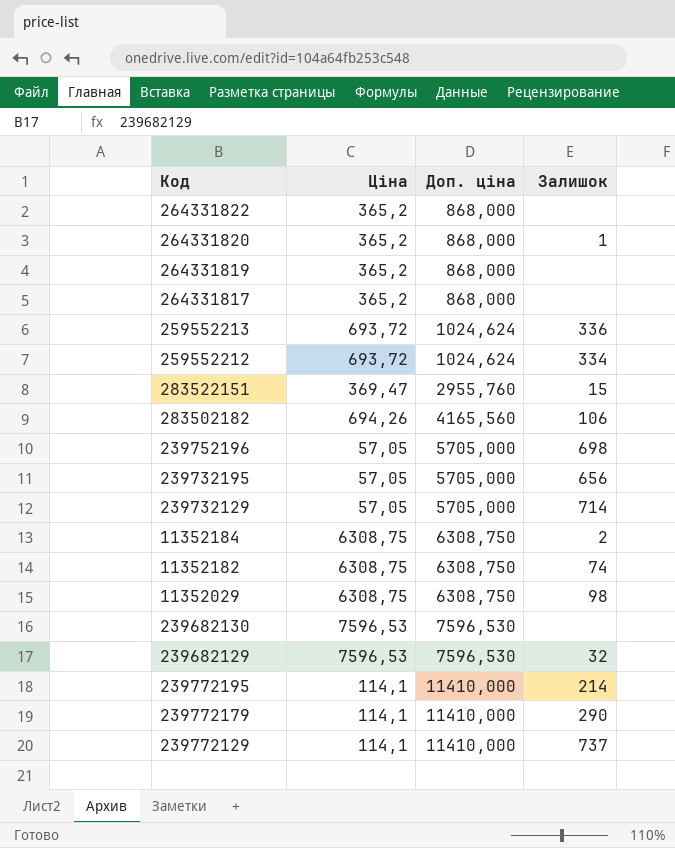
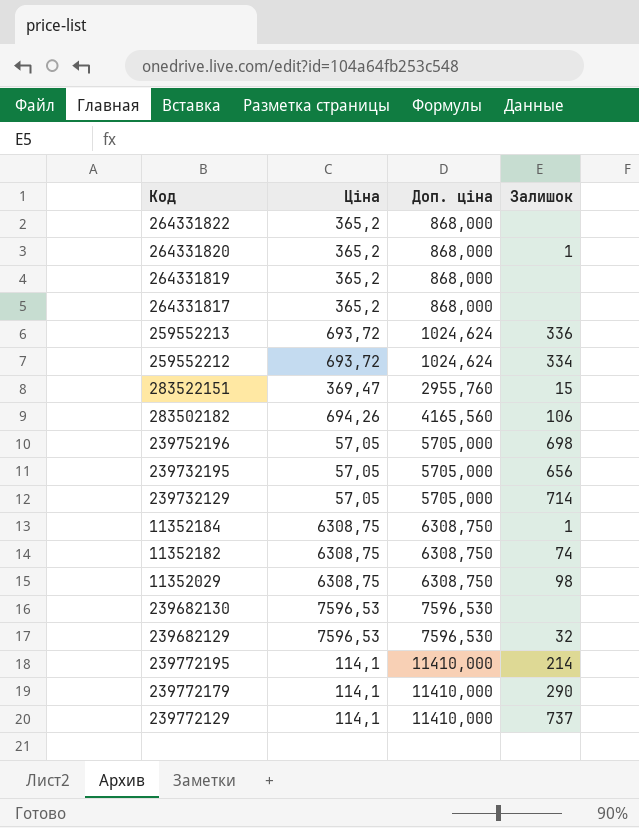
11352184 | Залишок: 2 -> 1

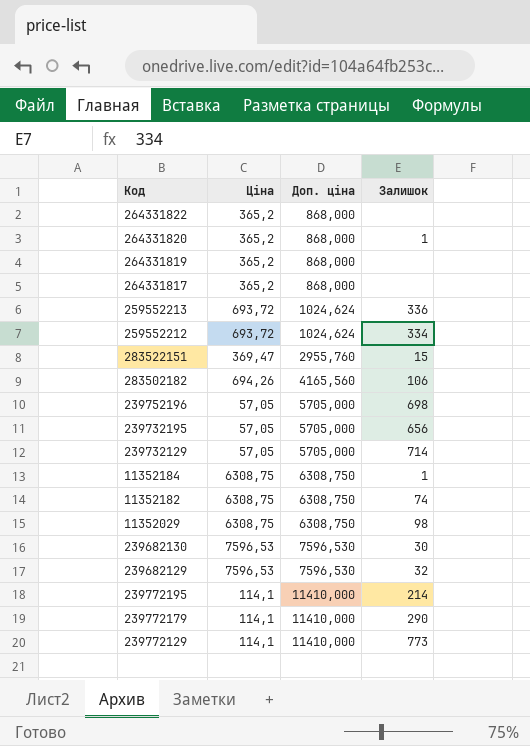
239682130 | Залишок: none -> 30
239772129 | Залишок: 737 -> 773

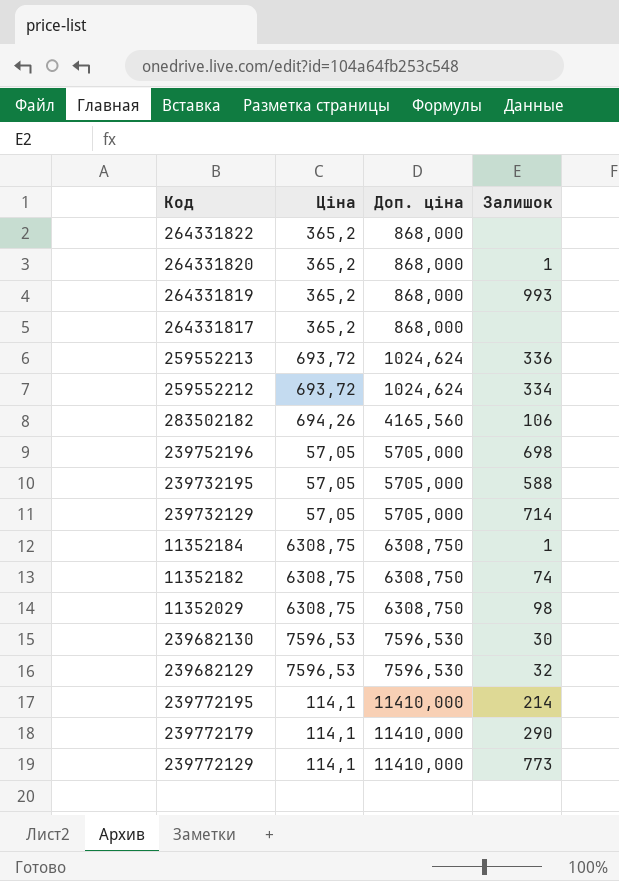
row 283522151: 369,47 | 2955,760 | 15 -> none
264331819 | Залишок: none -> 993
239732195 | Залишок: 656 -> 588

